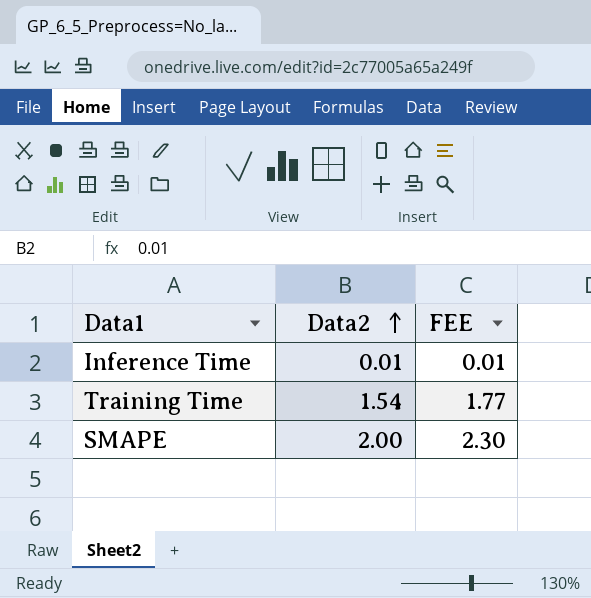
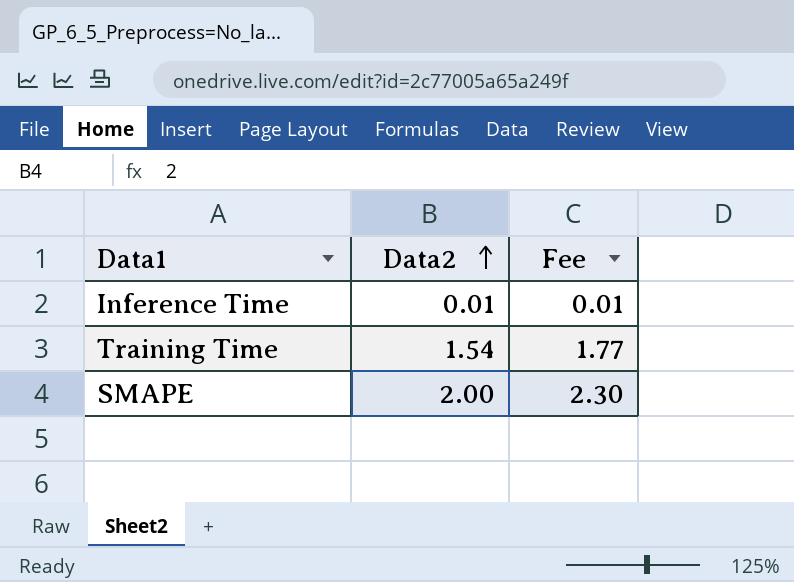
column name: FEE -> Fee

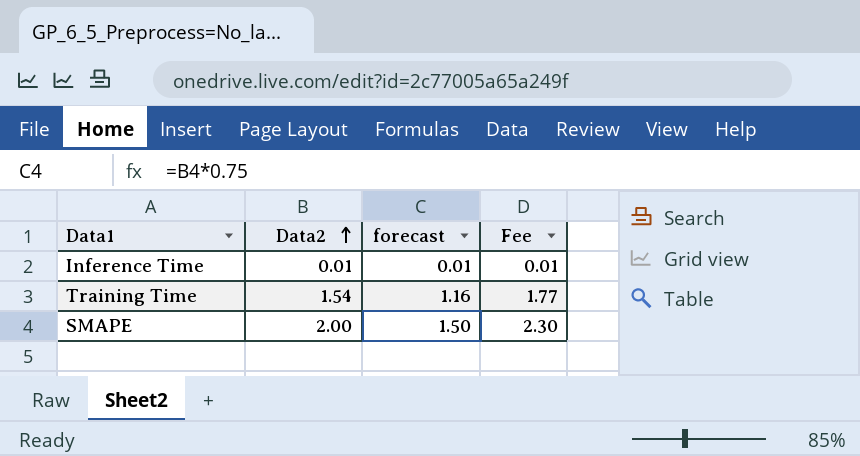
column forecast | formula: none -> [Data2] * 0.75

